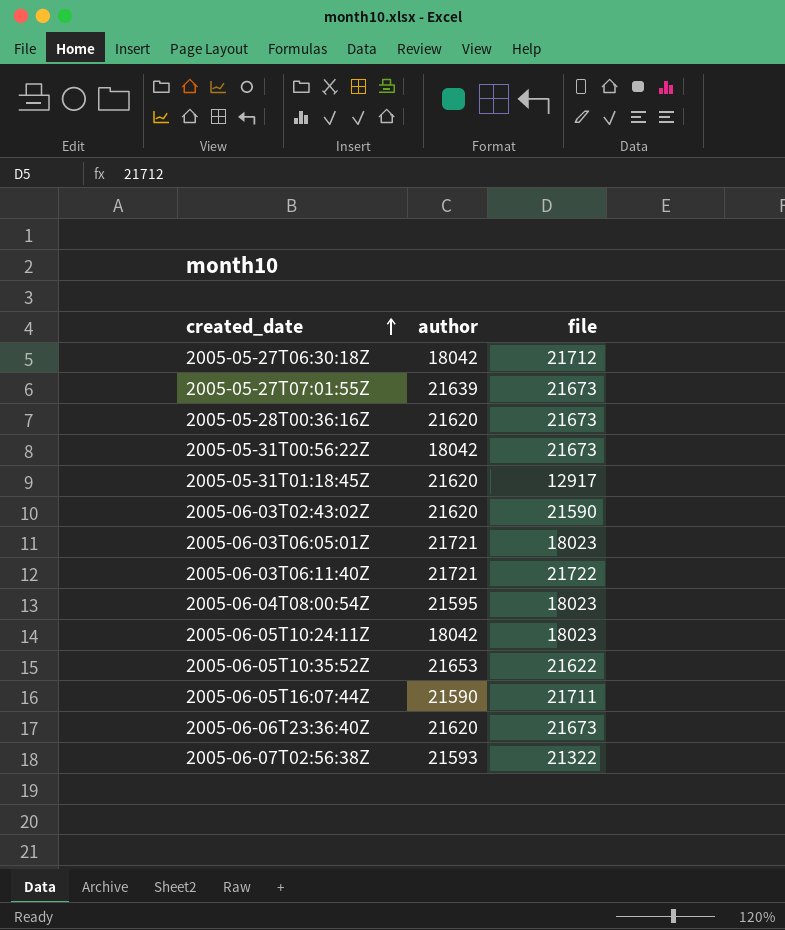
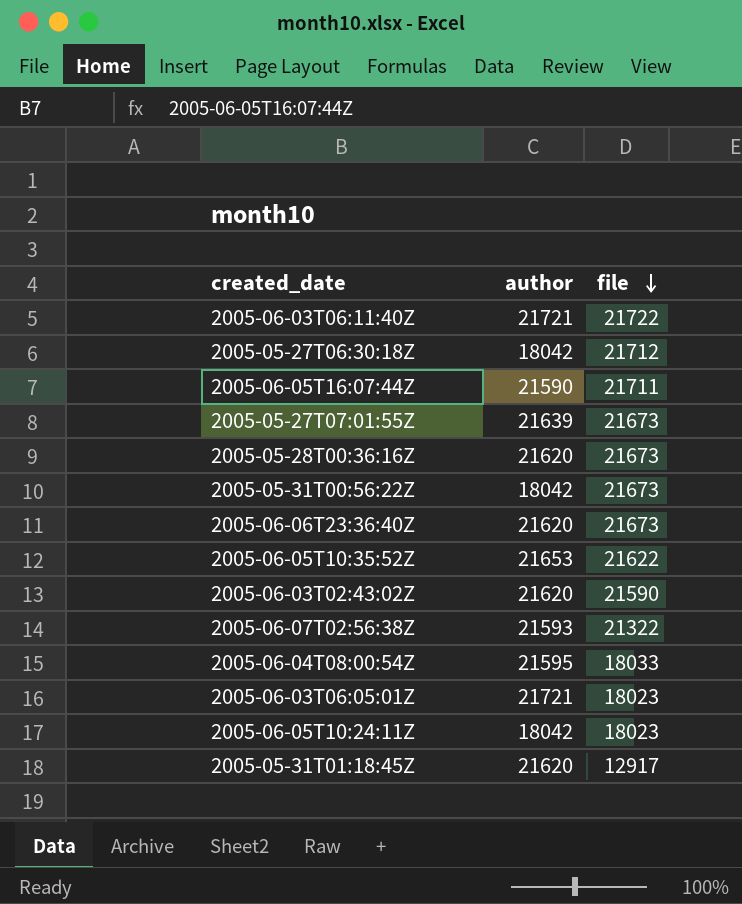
row order: created_date ascending -> file descending
2005-06-04T08:00:54Z | file: 18023 -> 18033

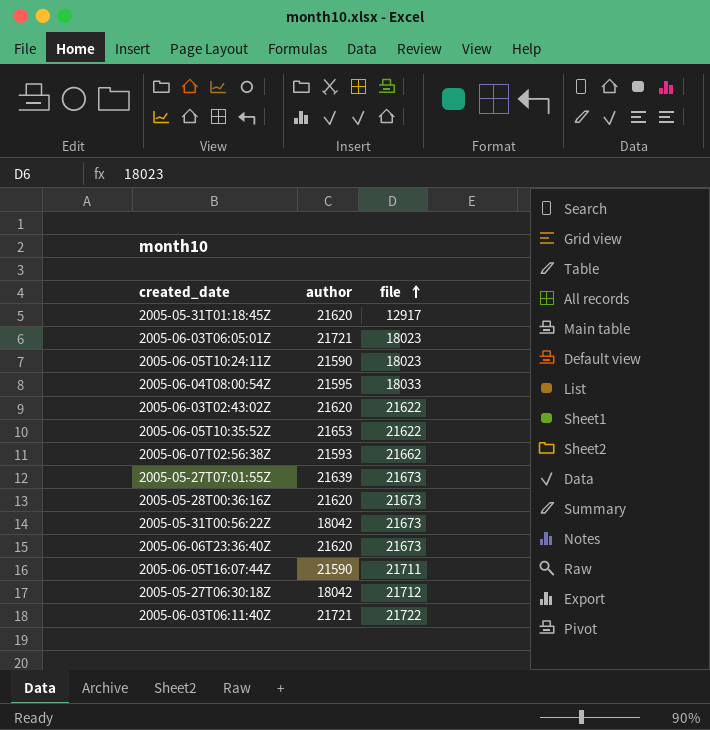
row order: file descending -> file ascending
2005-06-05T10:24:11Z | author: 18042 -> 21590
2005-06-03T02:43:02Z | file: 21590 -> 21622
2005-06-07T02:56:38Z | file: 21322 -> 21662

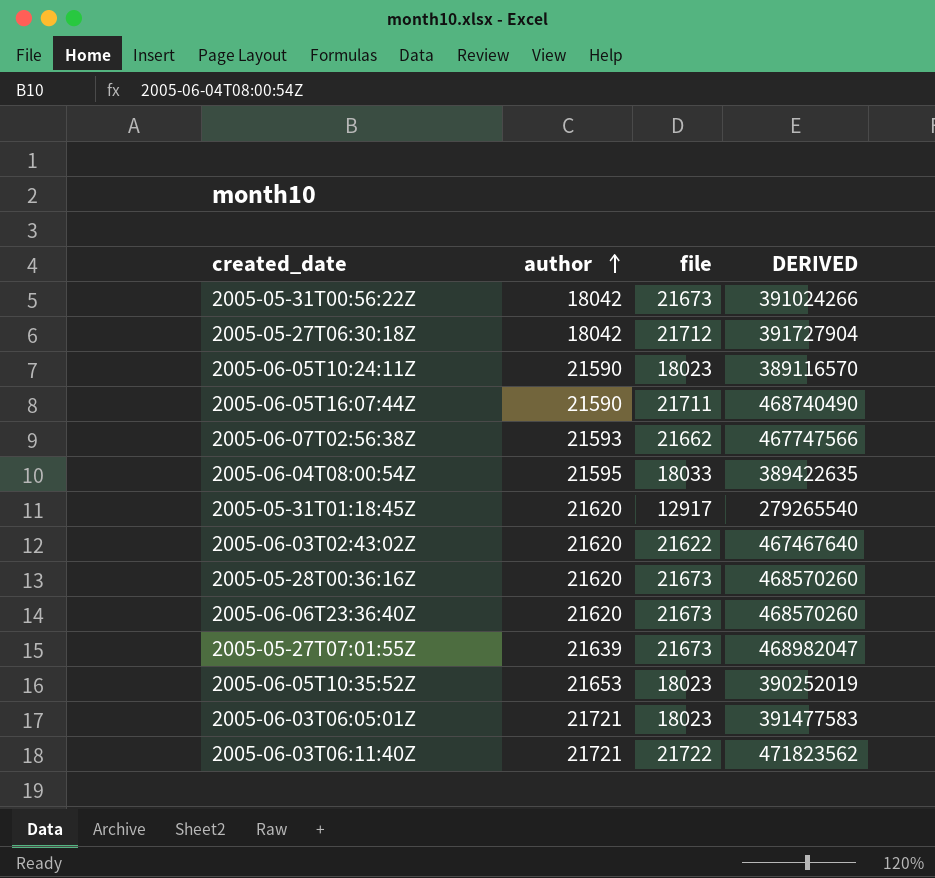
row order: file ascending -> author ascending
column DERIVED | formula: none -> [author] * [file]
2005-06-05T10:35:52Z | file: 21622 -> 18023

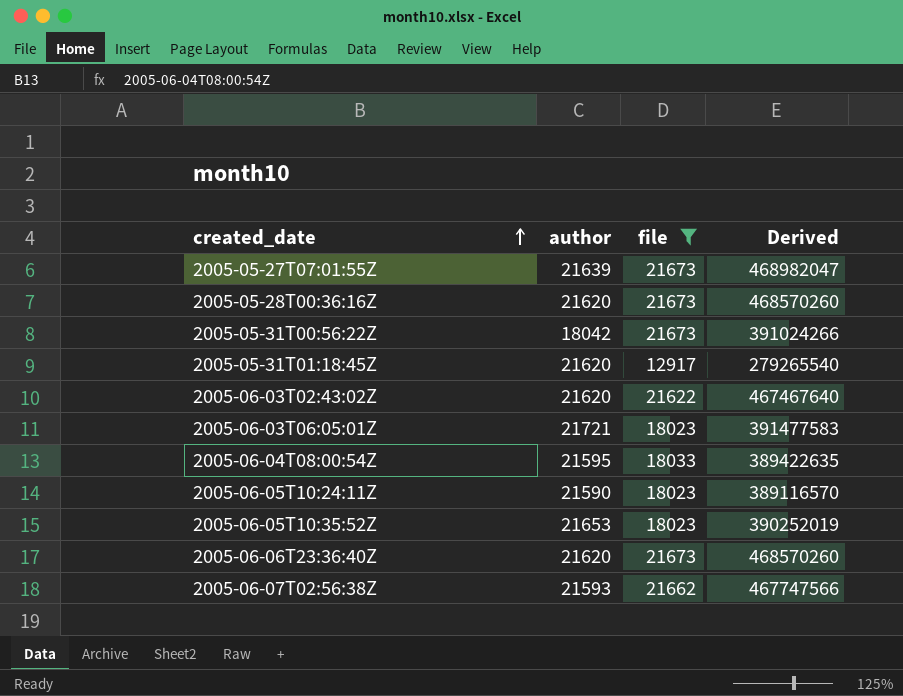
filter: none -> file <= 21673
row order: author ascending -> created_date ascending
column name: DERIVED -> Derived

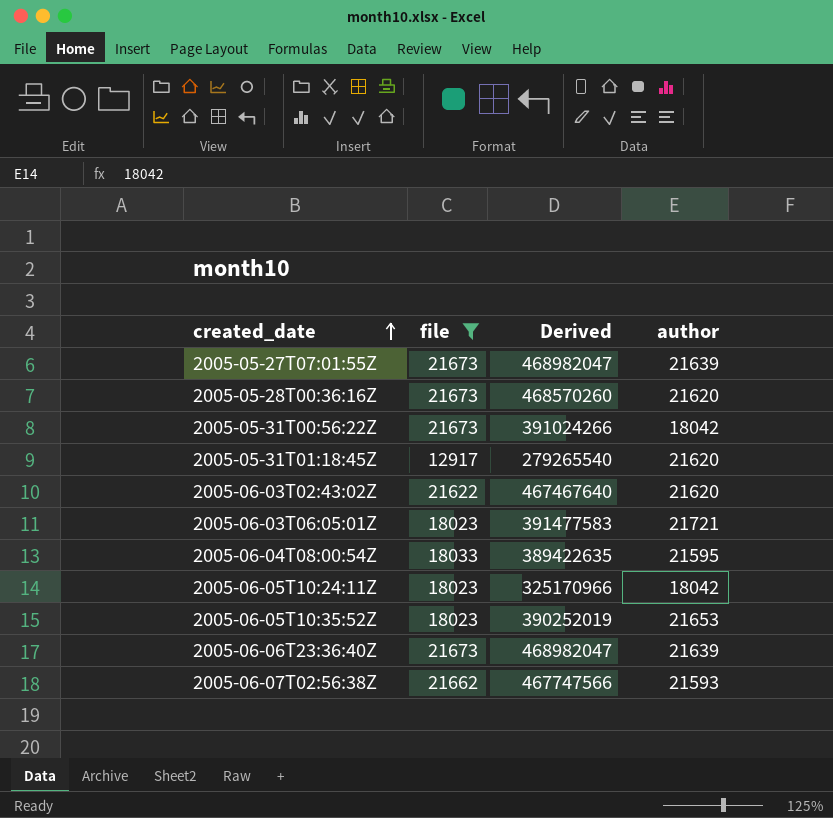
column author | position: 2 -> 4
2005-06-05T10:24:11Z | Derived: 389116570 -> 325170966
2005-06-05T10:24:11Z | author: 21590 -> 18042
2005-06-06T23:36:40Z | Derived: 468570260 -> 468982047
2005-06-06T23:36:40Z | author: 21620 -> 21639

